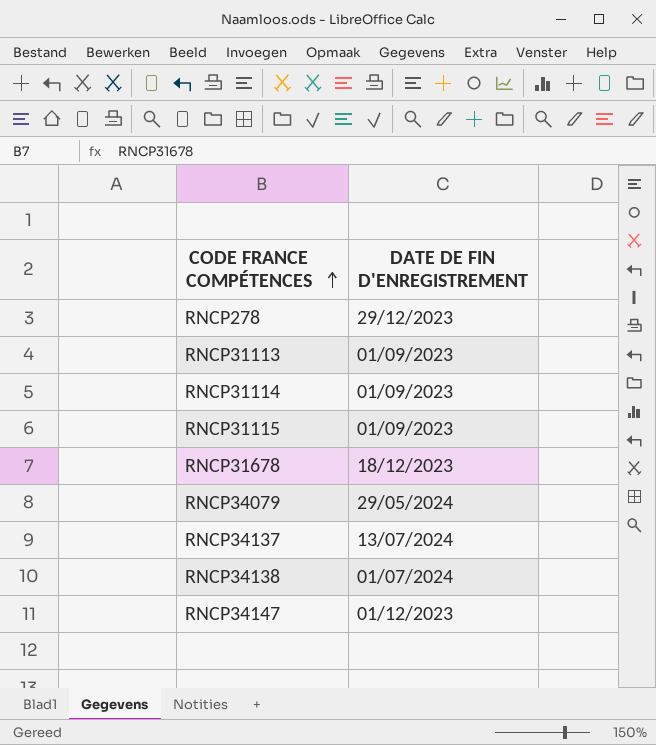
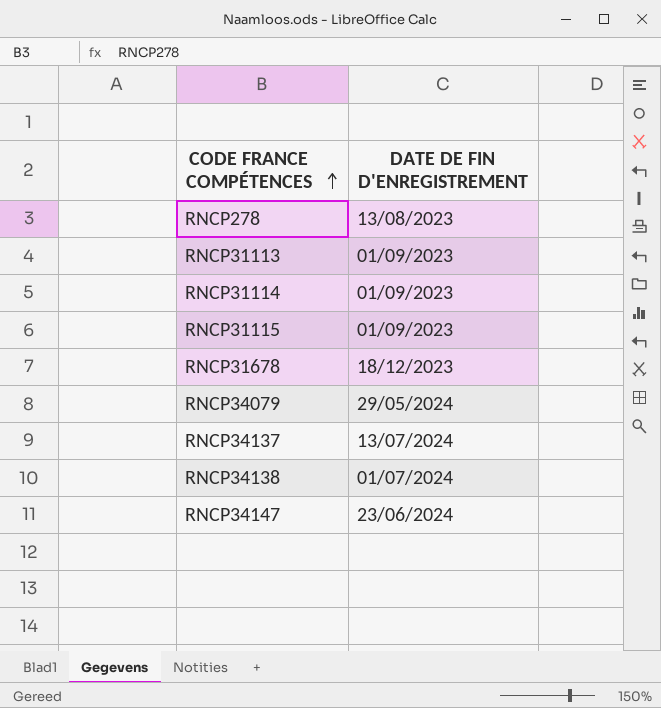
RNCP278 | DATE DE FIN D'ENREGISTREMENT: 29/12/2023 -> 13/08/2023
RNCP34147 | DATE DE FIN D'ENREGISTREMENT: 01/12/2023 -> 23/06/2024

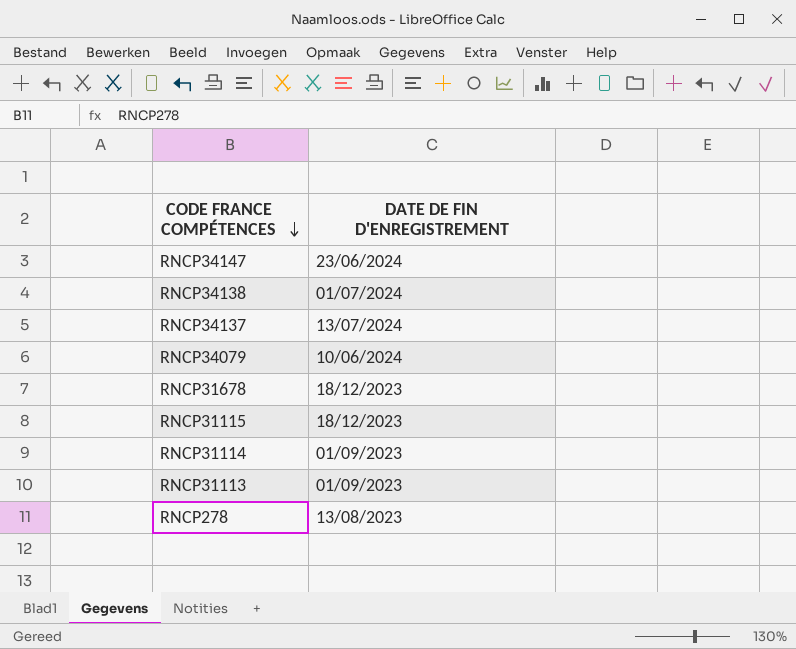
row order: CODE FRANCE COMPÉTENCES ascending -> CODE FRANCE COMPÉTENCES descending
RNCP34079 | DATE DE FIN D'ENREGISTREMENT: 29/05/2024 -> 10/06/2024
RNCP31115 | DATE DE FIN D'ENREGISTREMENT: 01/09/2023 -> 18/12/2023

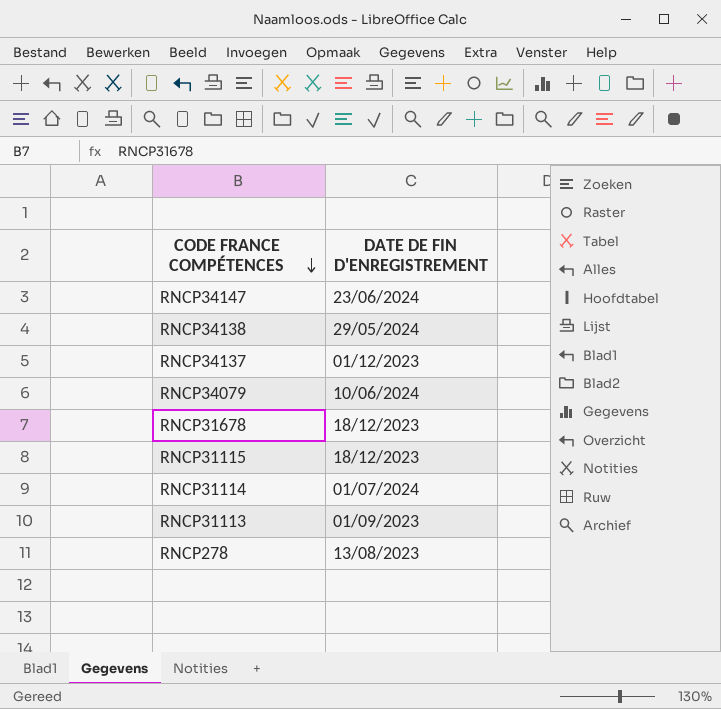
RNCP34138 | DATE DE FIN D'ENREGISTREMENT: 01/07/2024 -> 29/05/2024
RNCP34137 | DATE DE FIN D'ENREGISTREMENT: 13/07/2024 -> 01/12/2023
RNCP31114 | DATE DE FIN D'ENREGISTREMENT: 01/09/2023 -> 01/07/2024

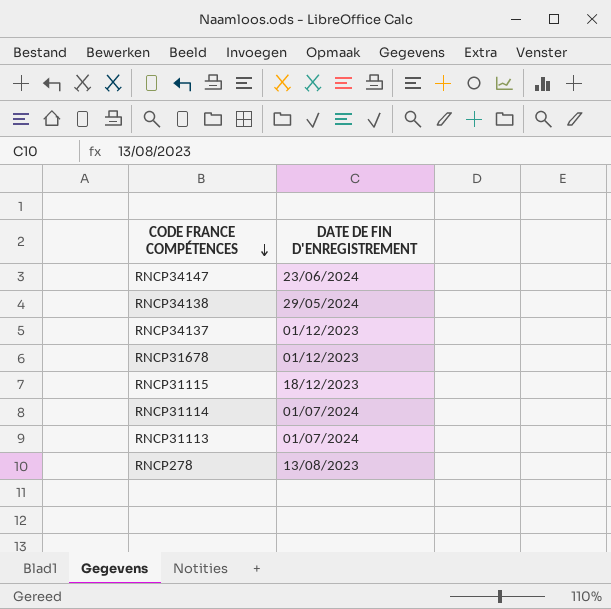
row RNCP34079: 10/06/2024 -> none
RNCP31678 | DATE DE FIN D'ENREGISTREMENT: 18/12/2023 -> 01/12/2023
RNCP31113 | DATE DE FIN D'ENREGISTREMENT: 01/09/2023 -> 01/07/2024

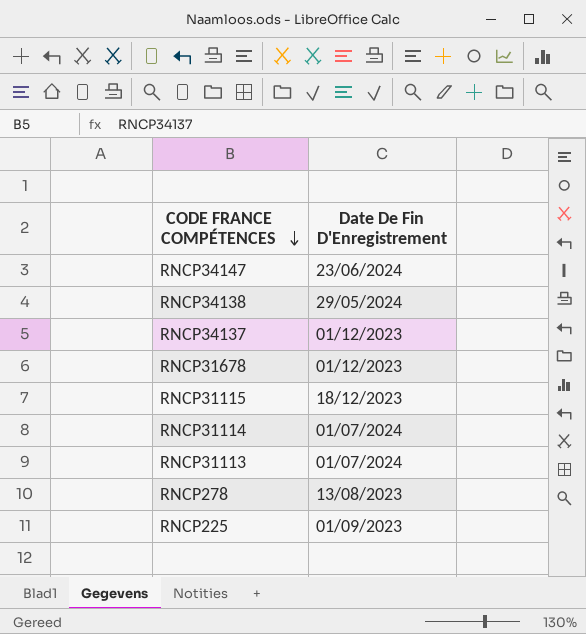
column name: DATE DE FIN D'ENREGISTREMENT -> Date De Fin D'Enregistrement
row RNCP225: none -> 01/09/2023

